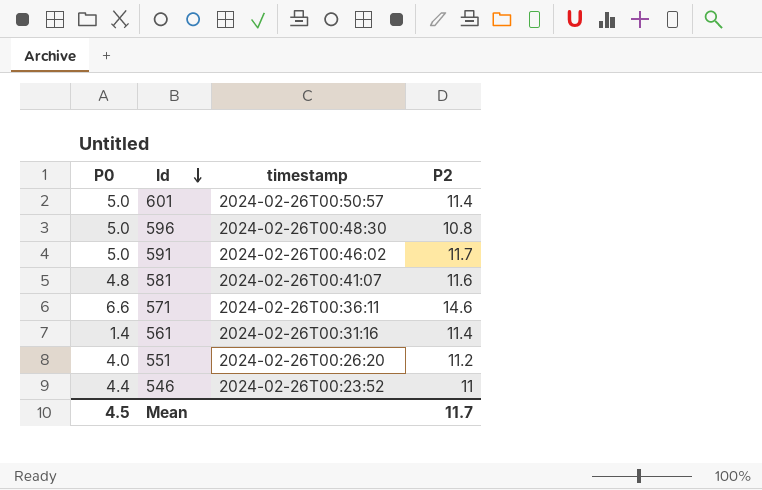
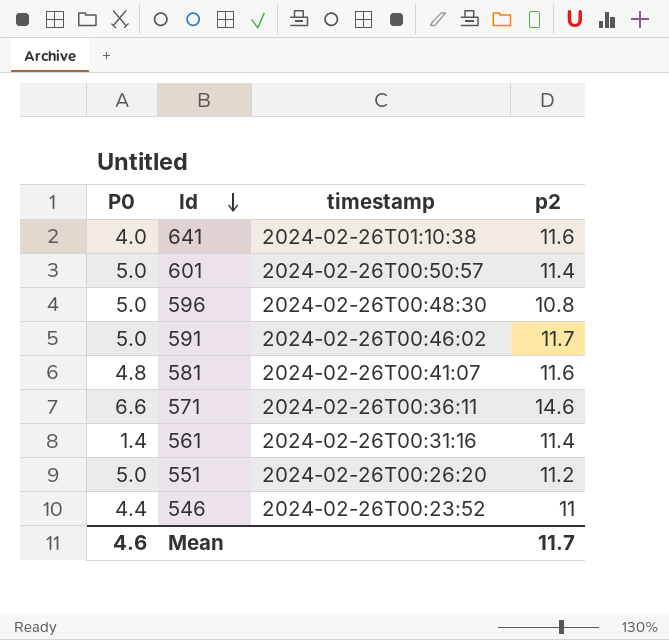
column name: P2 -> p2
row 641: none -> 4.0 | 2024-02-26T01:10:38 | 11.6
551 | P0: 4.0 -> 5.0
Mean | P0: 4.5 -> 4.6

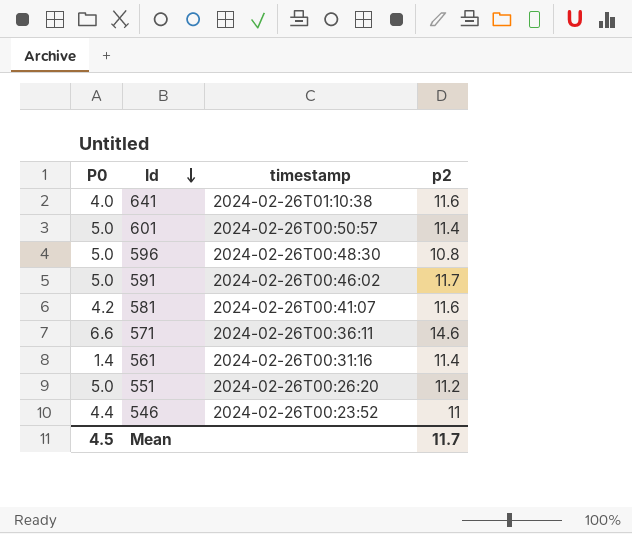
581 | P0: 4.8 -> 4.2
Mean | P0: 4.6 -> 4.5

